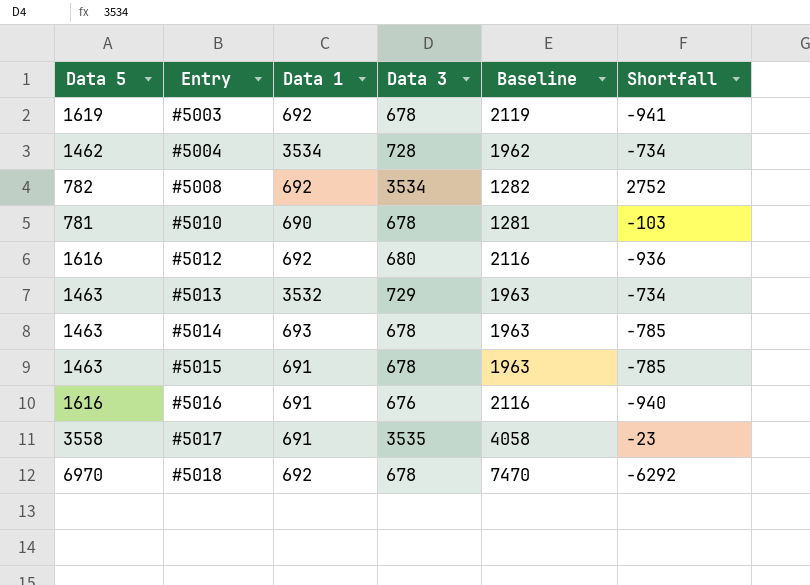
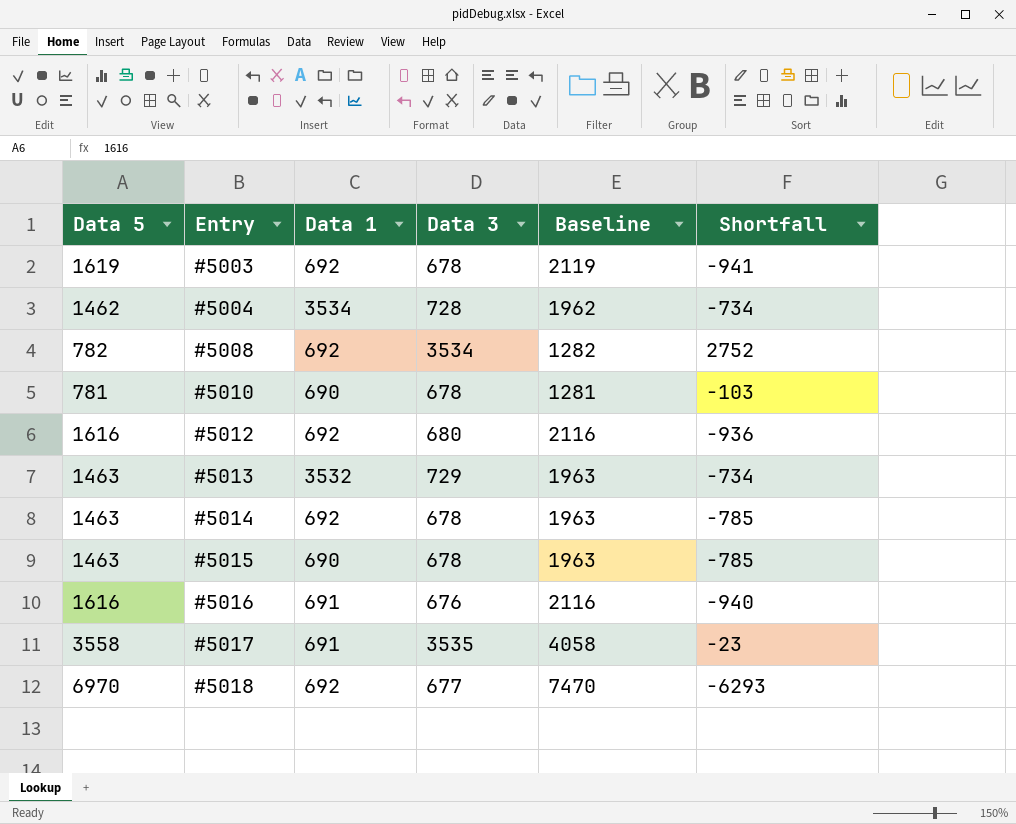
#5014 | Data 1: 693 -> 692
#5015 | Data 1: 691 -> 690
#5018 | Data 3: 678 -> 677
#5018 | Shortfall: -6292 -> -6293

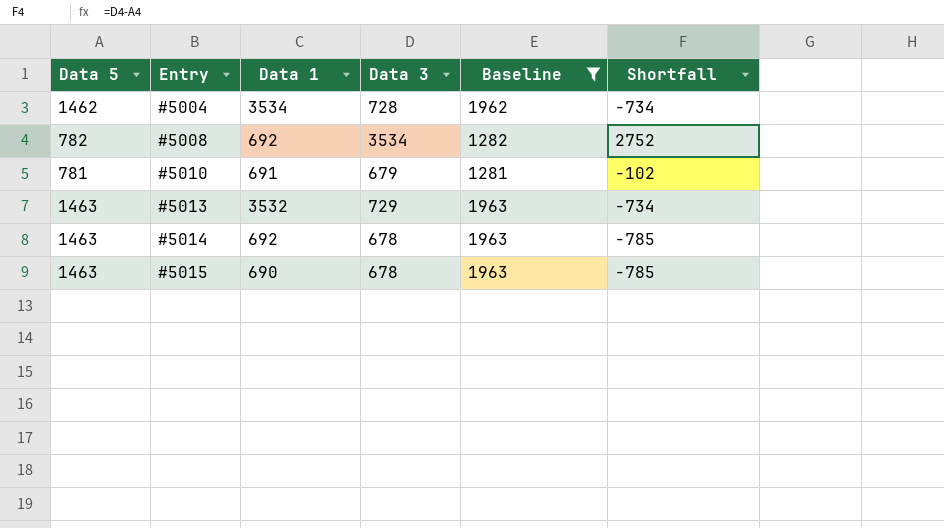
filter: none -> Baseline <= 1963
#5010 | Data 1: 690 -> 691
#5010 | Data 3: 678 -> 679
#5010 | Shortfall: -103 -> -102

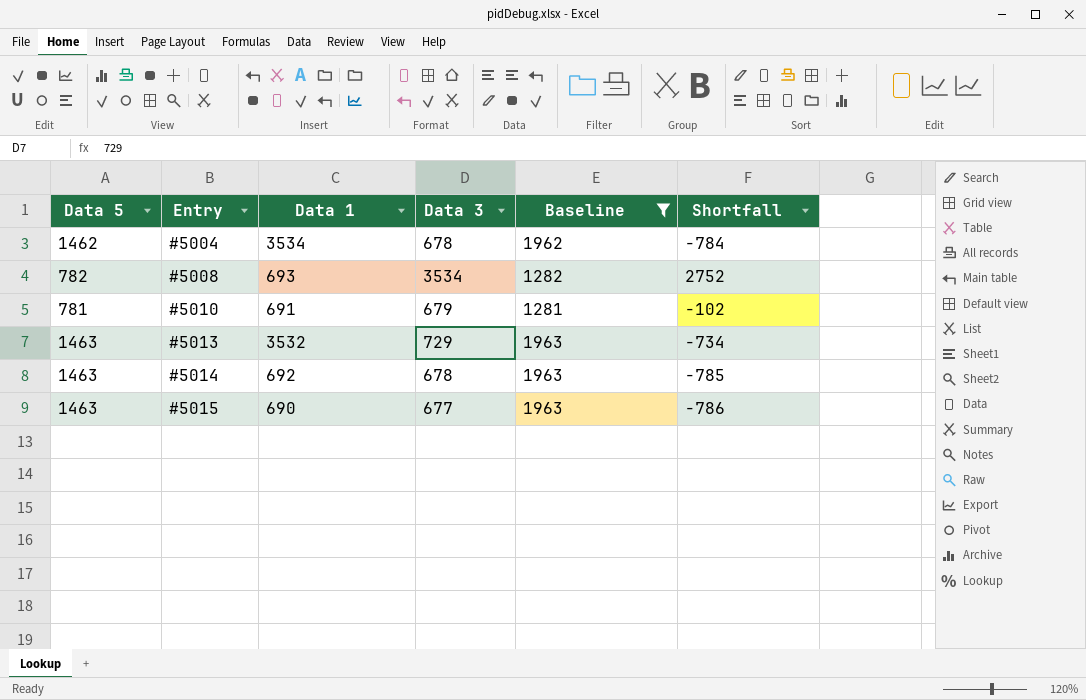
#5004 | Data 3: 728 -> 678
#5004 | Shortfall: -734 -> -784
#5008 | Data 1: 692 -> 693
#5015 | Data 3: 678 -> 677
#5015 | Shortfall: -785 -> -786

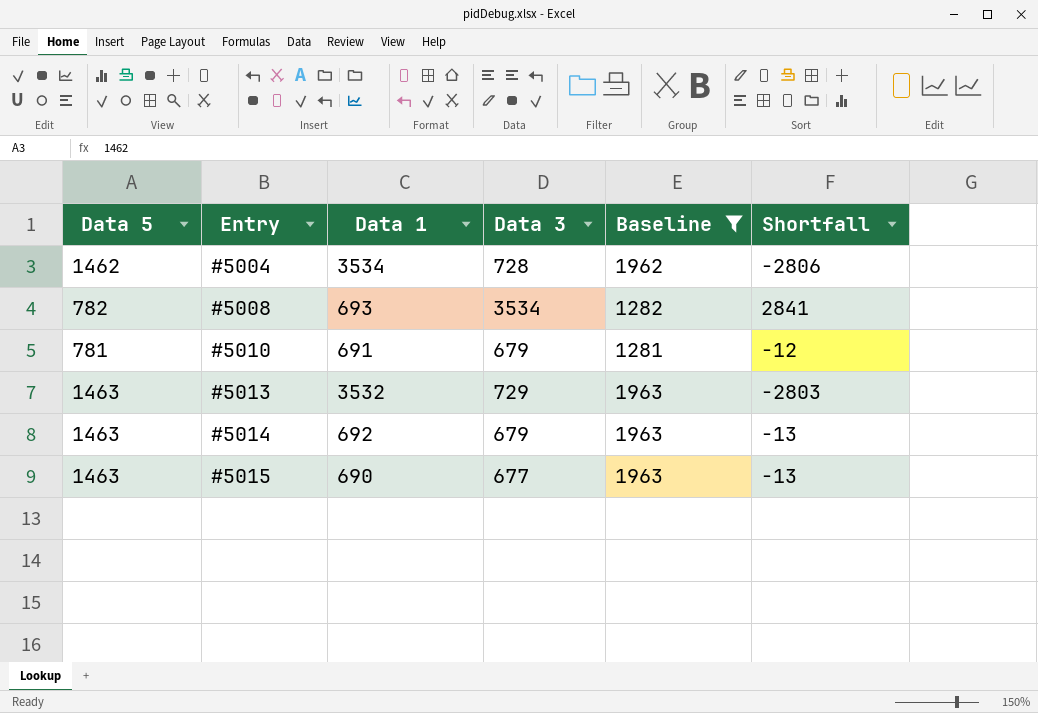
column Shortfall | formula: [Data 3] - [Data 5] -> [Data 3] - [Data 1]
#5004 | Data 3: 678 -> 728
#5014 | Data 3: 678 -> 679

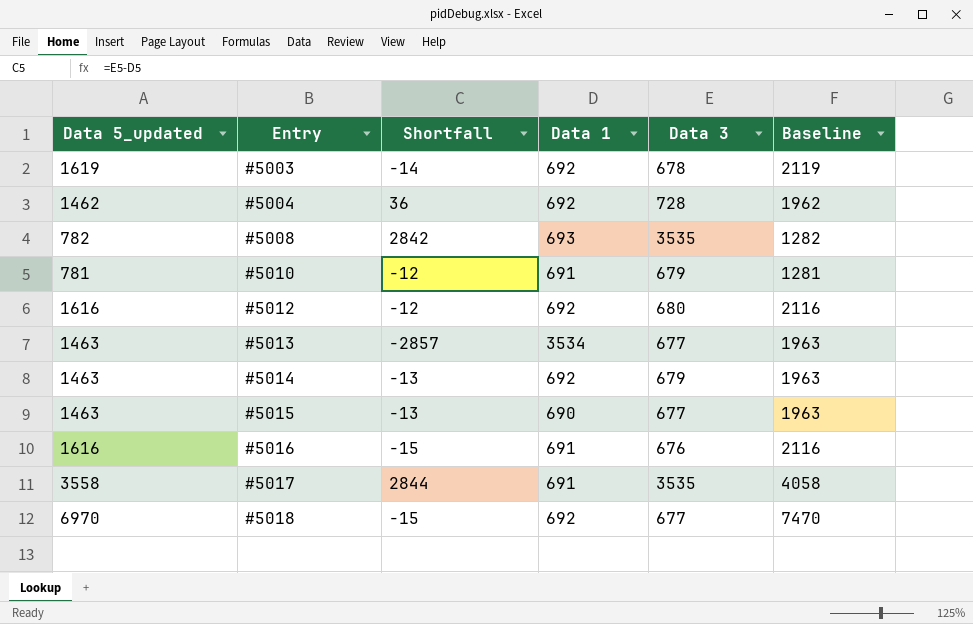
filter: Baseline <= 1963 -> none
column name: Data 5 -> Data 5_updated
column Shortfall | position: 6 -> 3
#5004 | Shortfall: -2806 -> 36
#5004 | Data 1: 3534 -> 692
#5008 | Shortfall: 2841 -> 2842
#5008 | Data 3: 3534 -> 3535
#5013 | Shortfall: -2803 -> -2857
#5013 | Data 1: 3532 -> 3534
#5013 | Data 3: 729 -> 677

